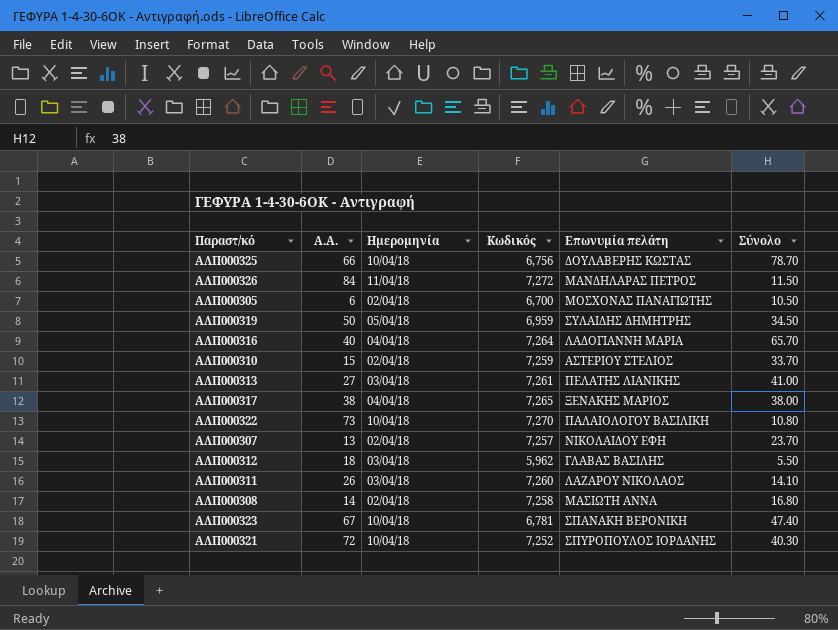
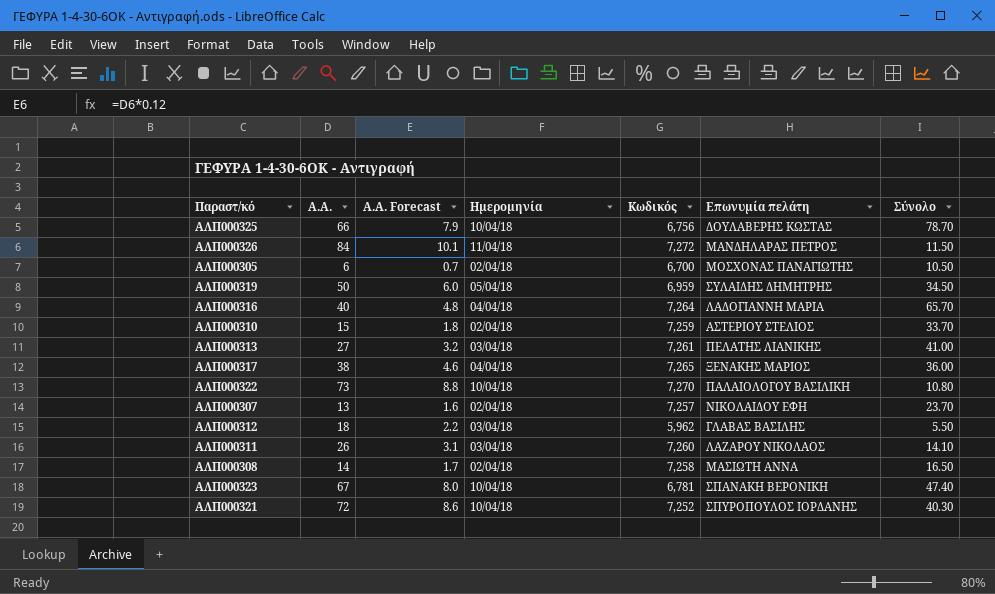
column Α.Α. Forecast | formula: none -> [Α.Α.] * 0.12
ΑΛΠ000317 | Σύνολο: 38.00 -> 36.00
ΑΛΠ000308 | Σύνολο: 16.80 -> 16.50

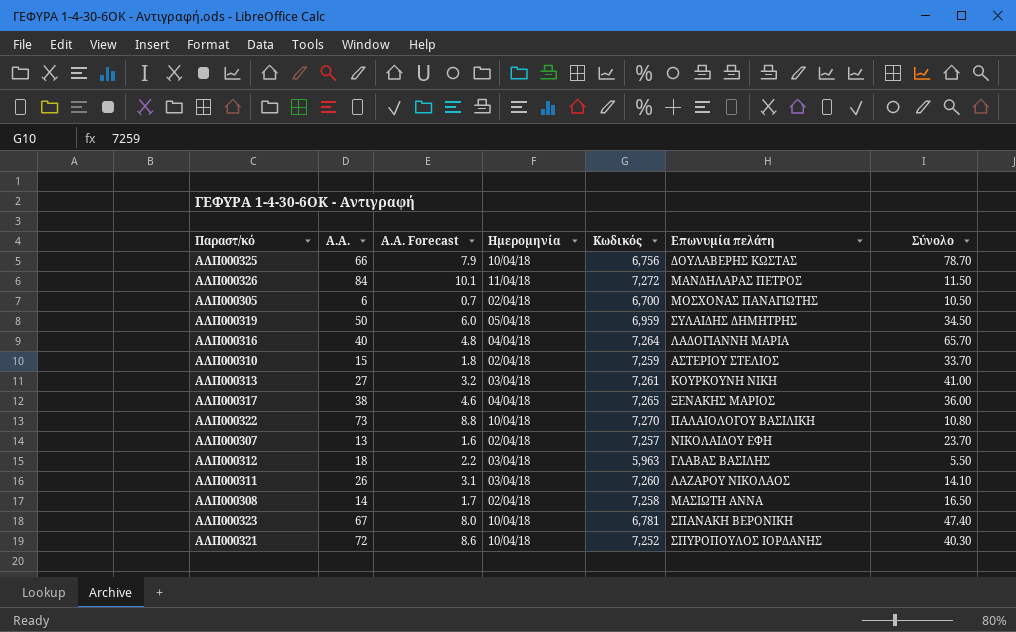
ΑΛΠ000313 | Επωνυμία πελάτη: ΠΕΛΑΤΗΣ ΛΙΑΝΙΚΗΣ -> ΚΟΥΡΚΟΥΝΗ ΝΙΚΗ
ΑΛΠ000312 | Κωδικός: 5,962 -> 5,963

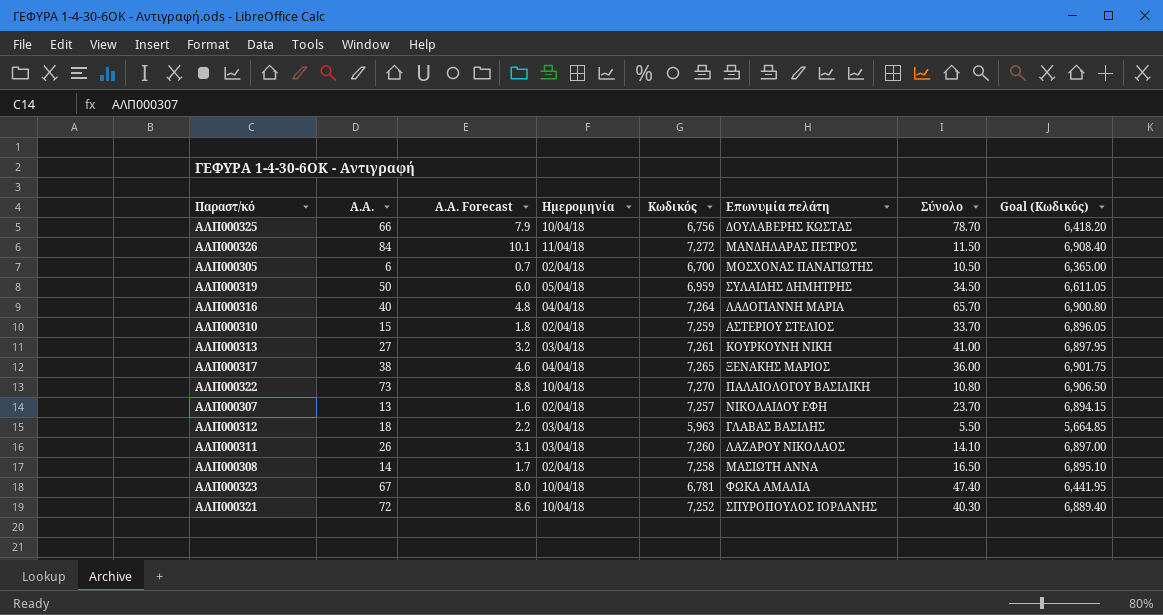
column Goal (Κωδικός) | formula: none -> [Κωδικός] * 0.95
ΑΛΠ000323 | Επωνυμία πελάτη: ΣΠΑΝΑΚΗ ΒΕΡΟΝΙΚΗ -> ΦΩΚΑ ΑΜΑΛΙΑ

